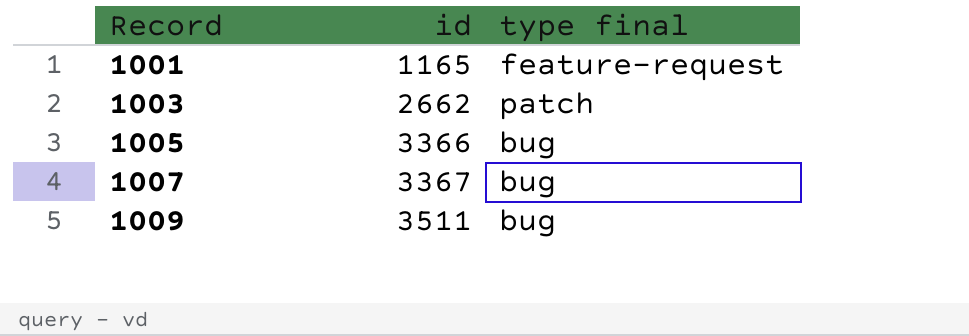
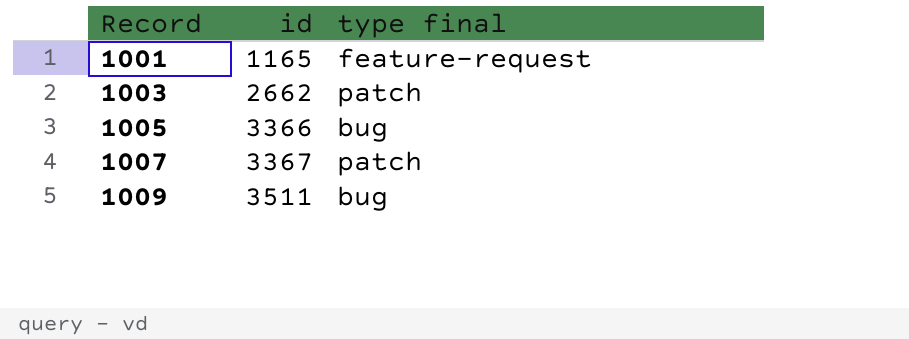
1007 | type final: bug -> patch

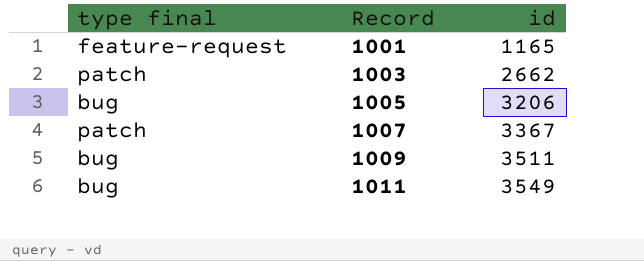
column type final | position: 3 -> 1
1005 | id: 3366 -> 3206
row 1011: none -> bug | 3549

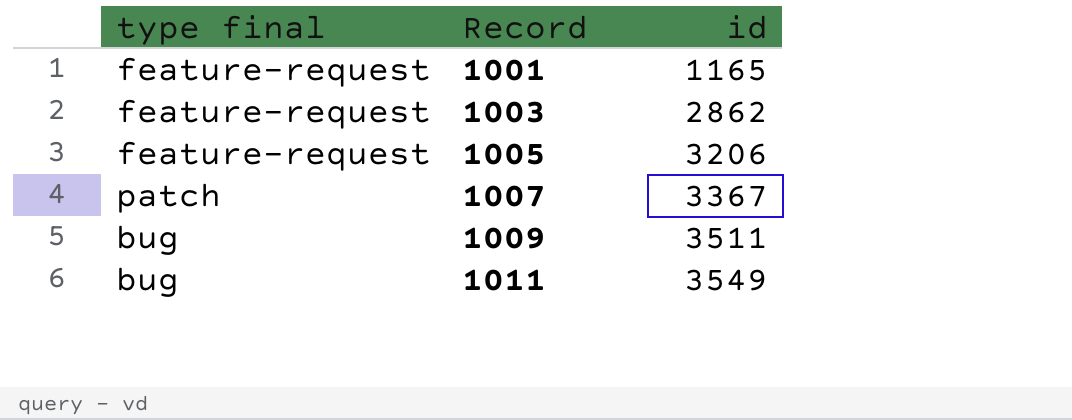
1003 | type final: patch -> feature-request
1003 | id: 2662 -> 2862
1005 | type final: bug -> feature-request

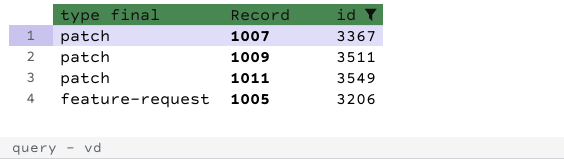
filter: none -> id >= 3206
row order: Record ascending -> type final descending
1009 | type final: bug -> patch
1011 | type final: bug -> patch

